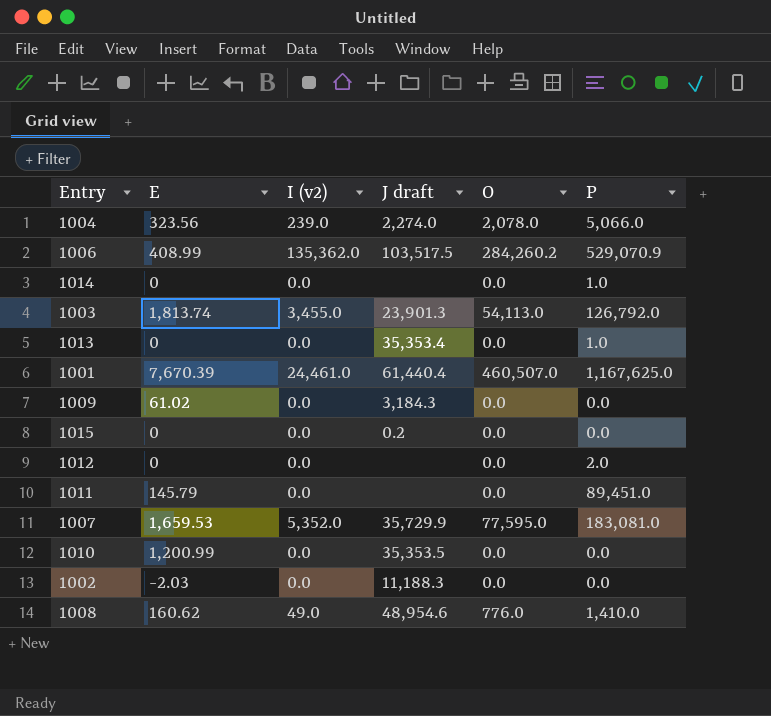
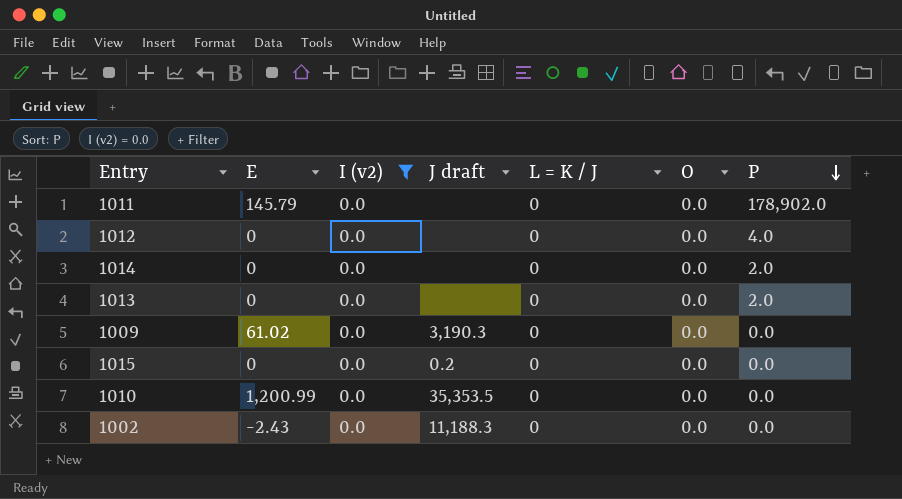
filter: none -> I (v2) = 0.0
row order: none -> P descending
column L = K / J | position: none -> 5
1011 | P: 89,451.0 -> 178,902.0
1012 | P: 2.0 -> 4.0
1014 | P: 1.0 -> 2.0
1013 | J draft: 35,353.4 -> none
1013 | P: 1.0 -> 2.0
1009 | J draft: 3,184.3 -> 3,190.3
1002 | E: -2.03 -> -2.43

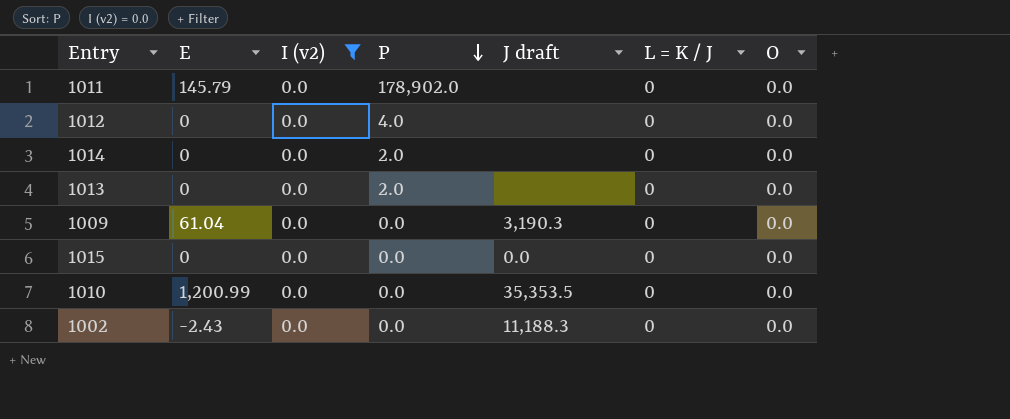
column P | position: 7 -> 4
1009 | E: 61.02 -> 61.04
1015 | J draft: 0.2 -> 0.0

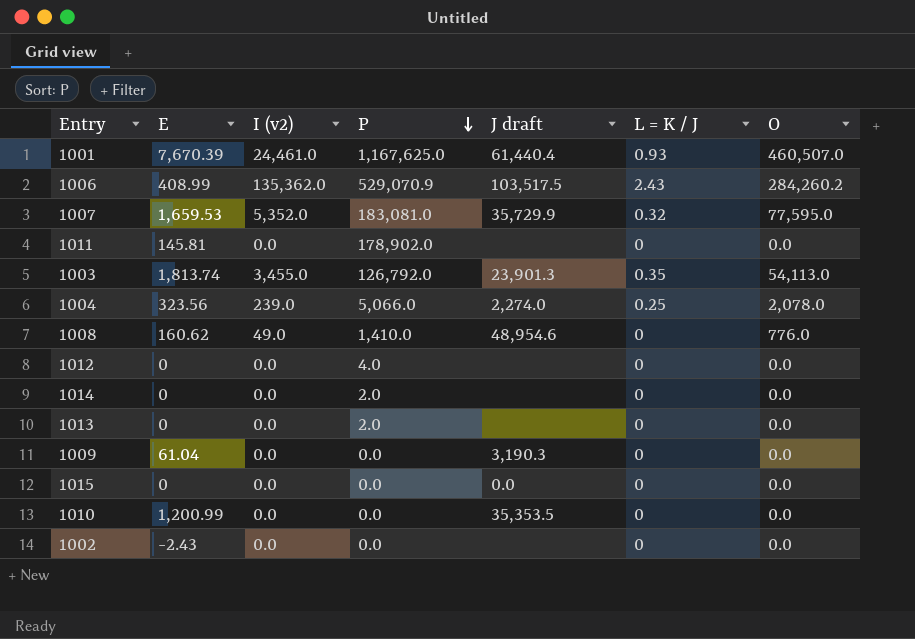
filter: I (v2) = 0.0 -> none
1011 | E: 145.79 -> 145.81
1002 | J draft: 11,188.3 -> none

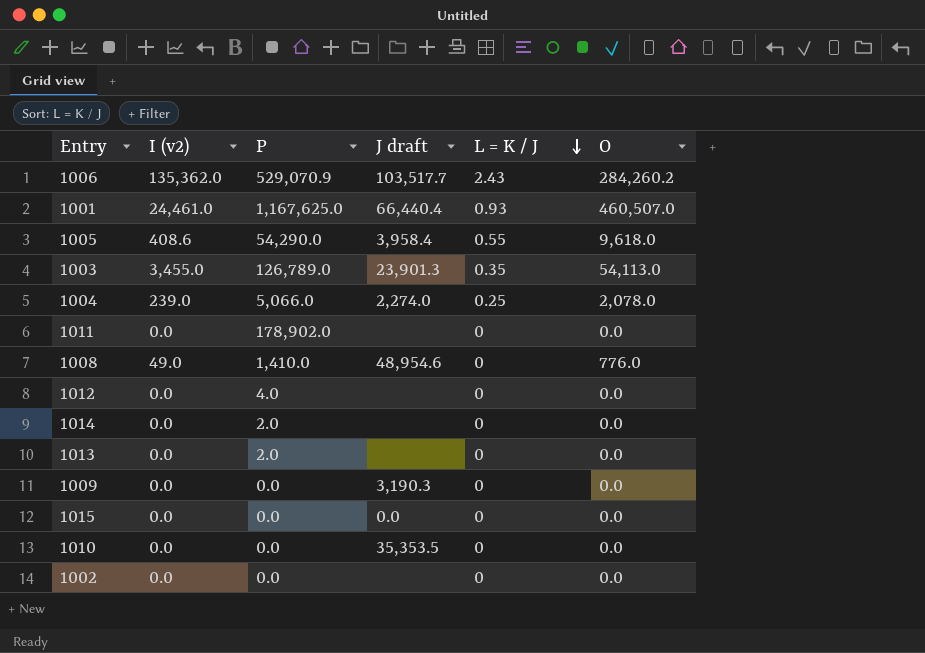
row order: P descending -> L = K / J descending
column E | position: 2 -> none
row 1007: 1,659.53 | 5,352.0 | 183,081.0 | 35,729.9 | 0.32 | 77,595.0 -> none
1006 | J draft: 103,517.5 -> 103,517.7
1001 | J draft: 61,440.4 -> 66,440.4
row 1005: none -> 408.6 | 54,290.0 | 3,958.4 | 0.55 | 9,618.0
1003 | P: 126,792.0 -> 126,789.0

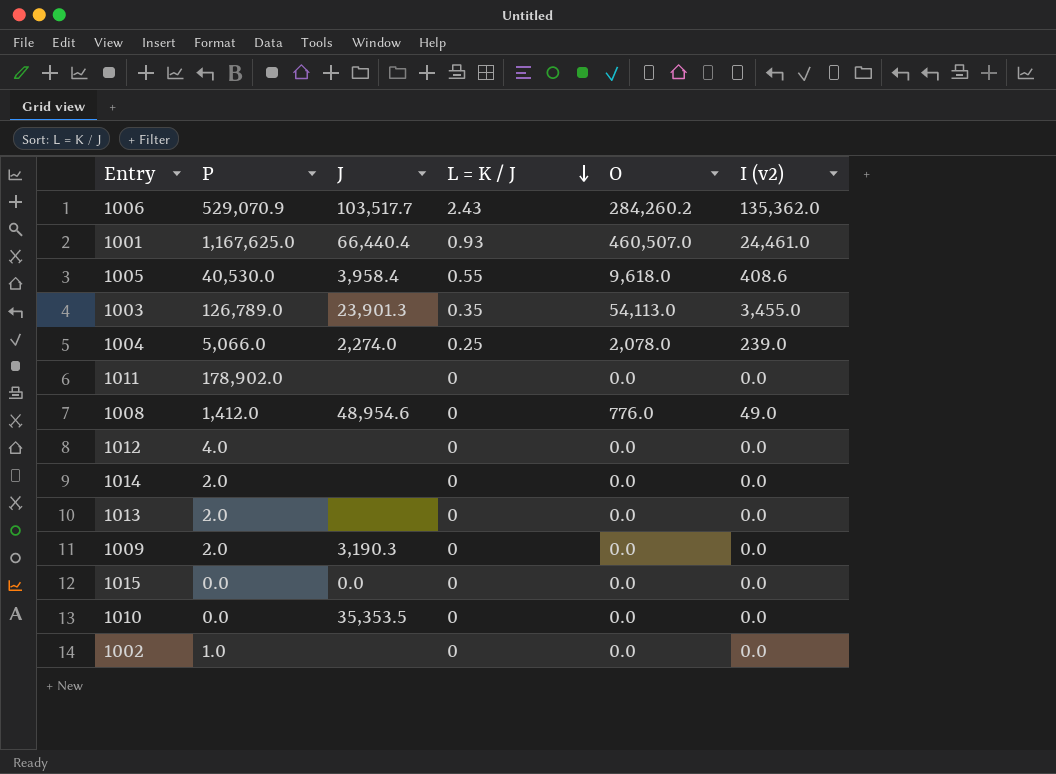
column name: J draft -> J
column I (v2) | position: 2 -> 6
1005 | P: 54,290.0 -> 40,530.0
1008 | P: 1,410.0 -> 1,412.0
1009 | P: 0.0 -> 2.0
1002 | P: 0.0 -> 1.0

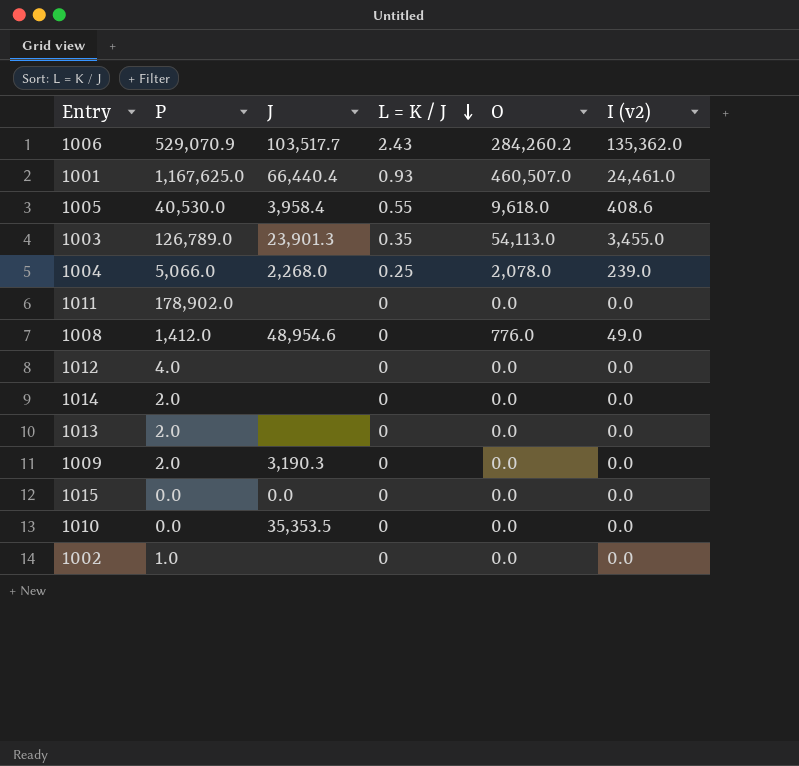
1004 | J: 2,274.0 -> 2,268.0

